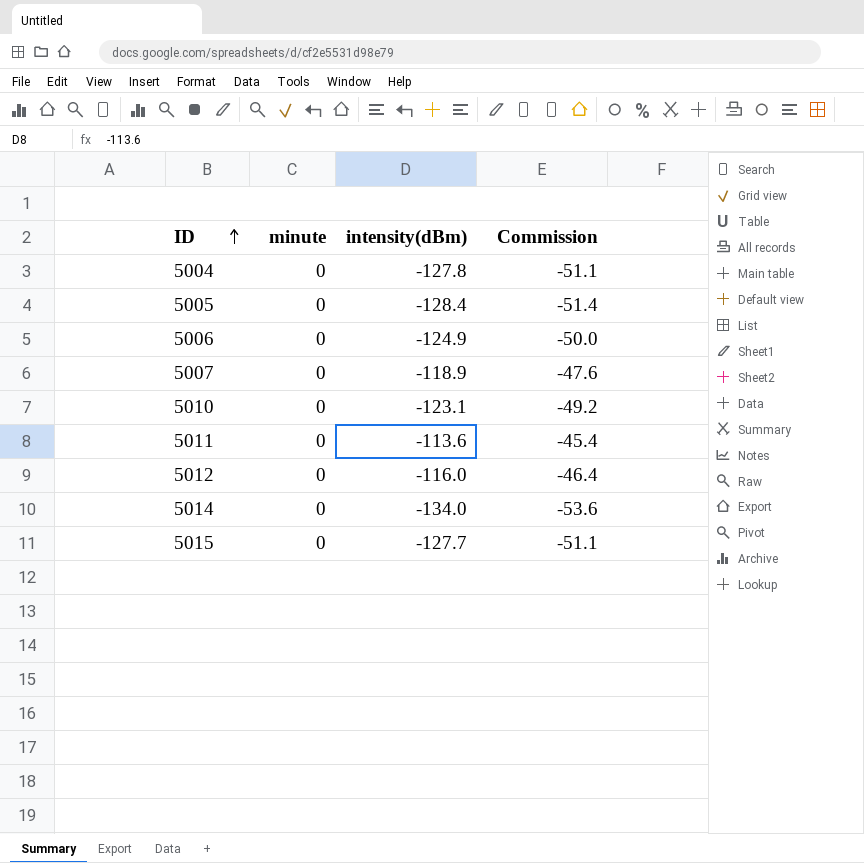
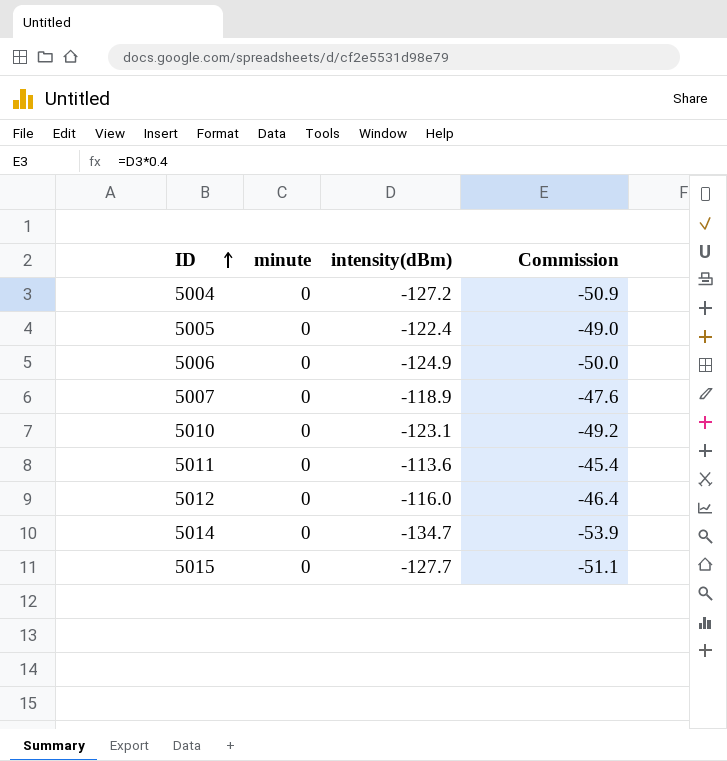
5004 | intensity(dBm): -127.8 -> -127.2
5004 | Commission: -51.1 -> -50.9
5005 | intensity(dBm): -128.4 -> -122.4
5005 | Commission: -51.4 -> -49.0
5014 | intensity(dBm): -134.0 -> -134.7
5014 | Commission: -53.6 -> -53.9

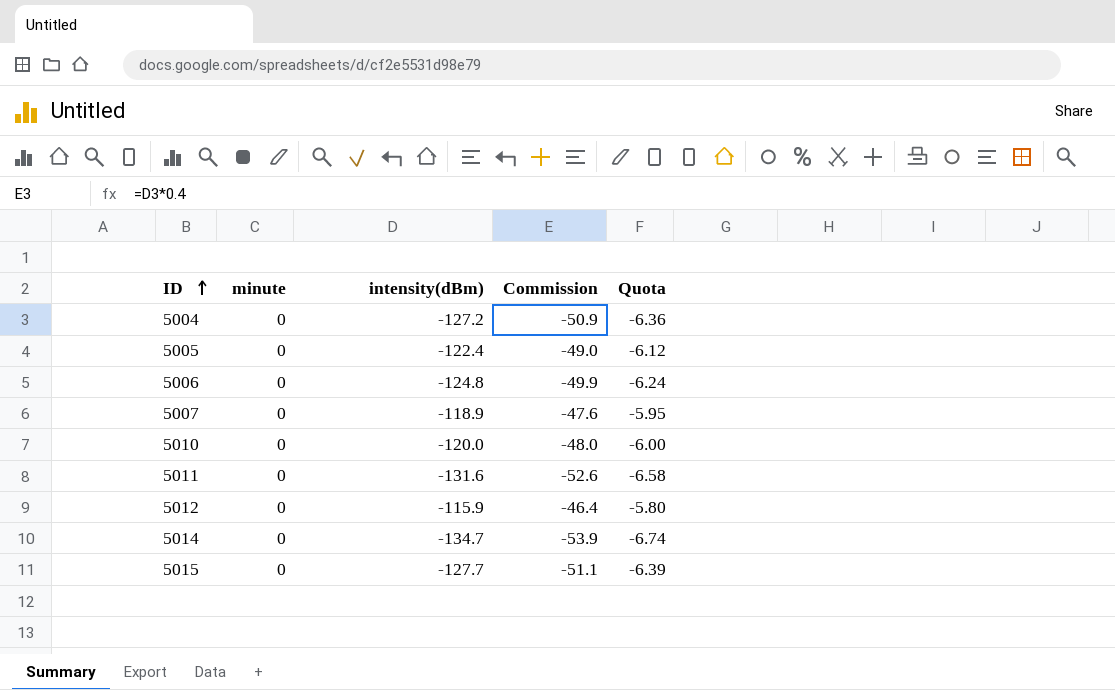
column Quota | formula: none -> [intensity(dBm)] * 0.05
5006 | intensity(dBm): -124.9 -> -124.8
5006 | Commission: -50.0 -> -49.9
5010 | intensity(dBm): -123.1 -> -120.0
5010 | Commission: -49.2 -> -48.0
5011 | intensity(dBm): -113.6 -> -131.6
5011 | Commission: -45.4 -> -52.6
5012 | intensity(dBm): -116.0 -> -115.9

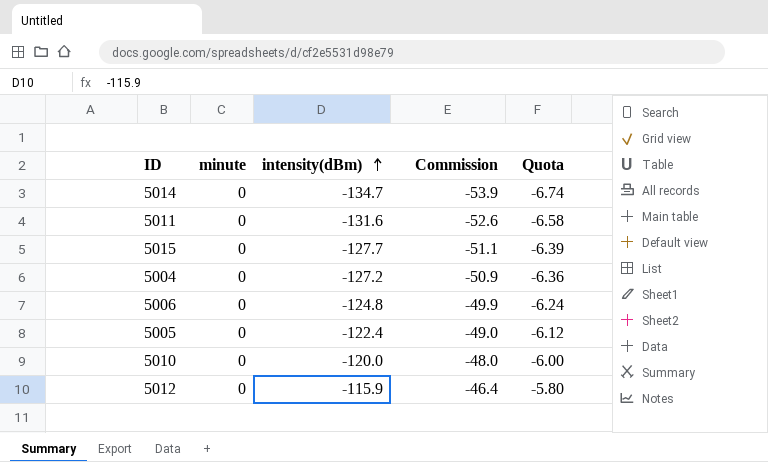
row order: ID ascending -> intensity(dBm) ascending
row 5007: 0 | -118.9 | -47.6 | -5.95 -> none

